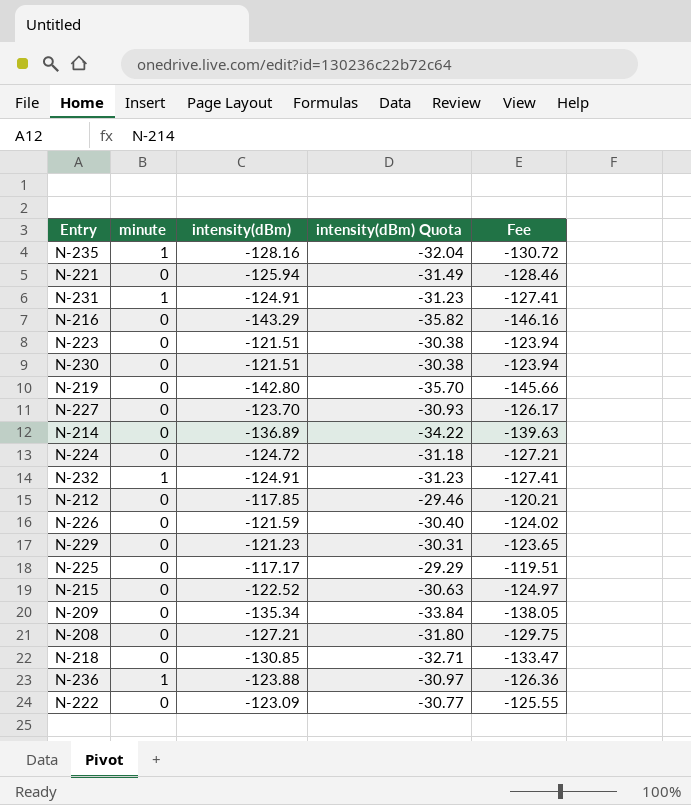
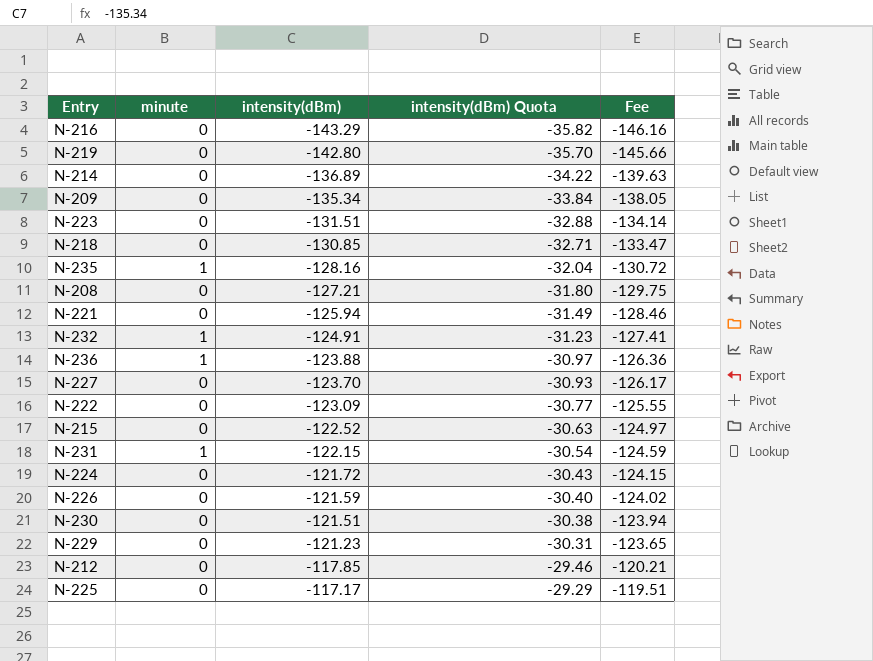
row order: none -> intensity(dBm) ascending
N-223 | intensity(dBm): -121.51 -> -131.51
N-223 | intensity(dBm) Quota: -30.38 -> -32.88
N-223 | Fee: -123.94 -> -134.14
N-231 | intensity(dBm): -124.91 -> -122.15
N-231 | intensity(dBm) Quota: -31.23 -> -30.54
N-231 | Fee: -127.41 -> -124.59
N-224 | intensity(dBm): -124.72 -> -121.72
N-224 | intensity(dBm) Quota: -31.18 -> -30.43
N-224 | Fee: -127.21 -> -124.15

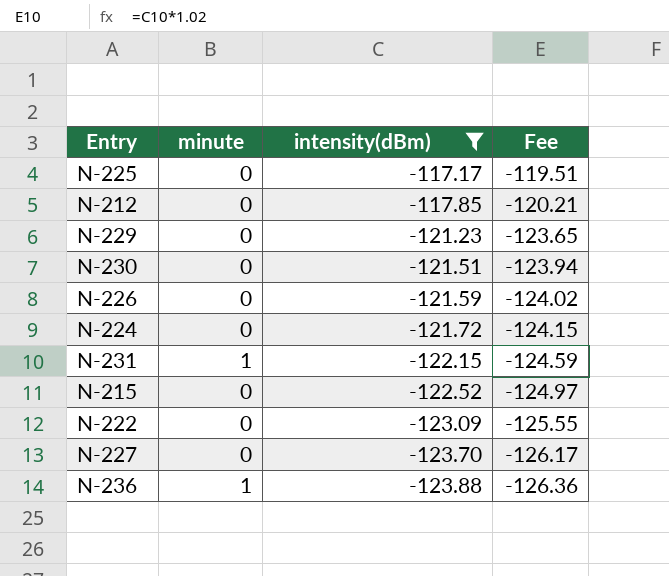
filter: none -> intensity(dBm) >= -123.88
row order: intensity(dBm) ascending -> intensity(dBm) descending
column intensity(dBm) Quota | formula: [intensity(dBm)] * 0.25 -> none

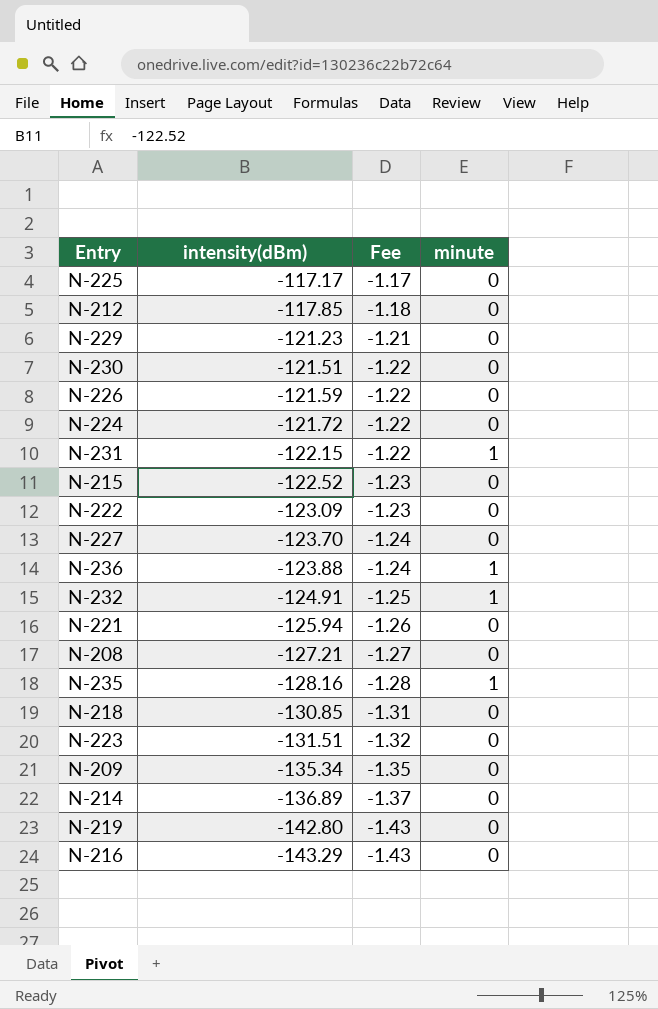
filter: intensity(dBm) >= -123.88 -> none
column Fee | formula: [intensity(dBm)] * 1.02 -> [intensity(dBm)] * 0.01
column minute | position: 2 -> 4

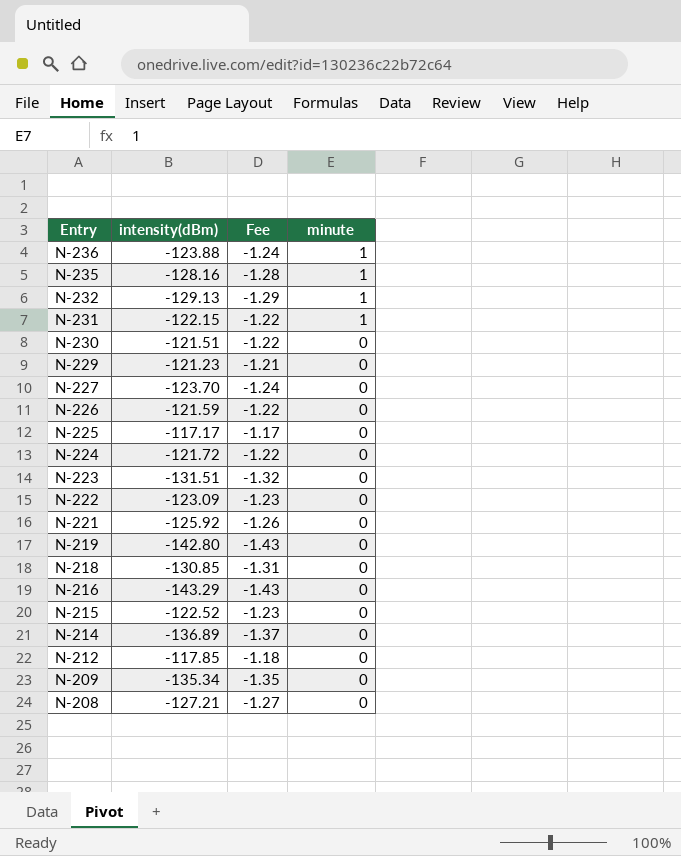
row order: intensity(dBm) descending -> Entry descending
N-232 | intensity(dBm): -124.91 -> -129.13
N-232 | Fee: -1.25 -> -1.29
N-221 | intensity(dBm): -125.94 -> -125.92

